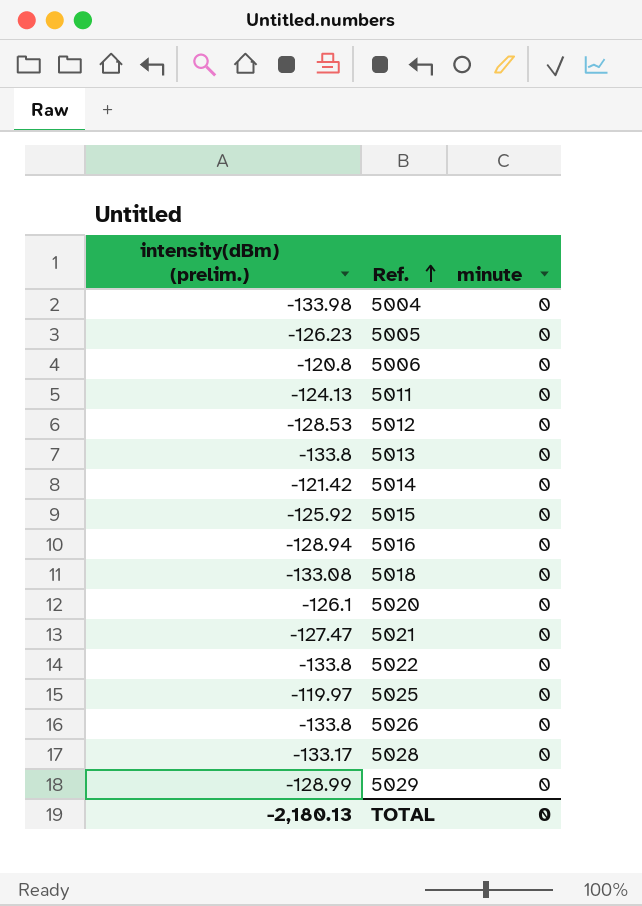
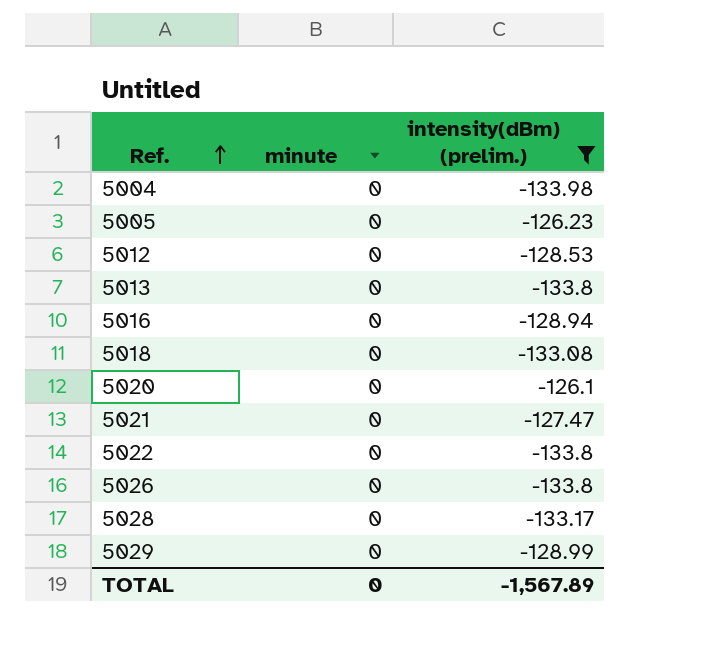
filter: none -> intensity(dBm) (prelim.) <= -126.1
column intensity(dBm) (prelim.) | position: 1 -> 3
TOTAL | intensity(dBm) (prelim.): -2,180.13 -> -1,567.89

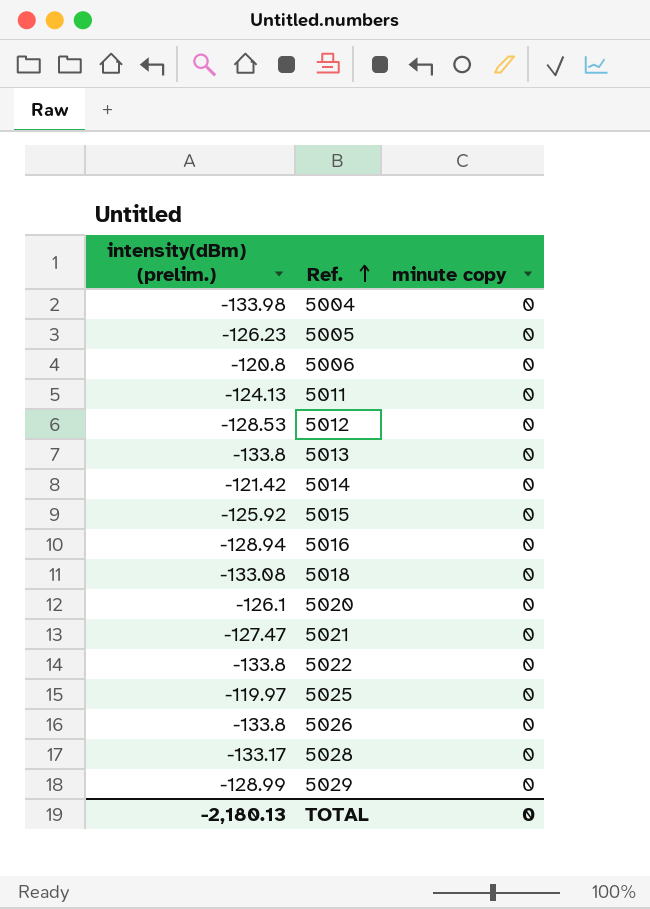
filter: intensity(dBm) (prelim.) <= -126.1 -> none
column intensity(dBm) (prelim.) | position: 3 -> 1
column name: minute -> minute copy
TOTAL | intensity(dBm) (prelim.): -1,567.89 -> -2,180.13

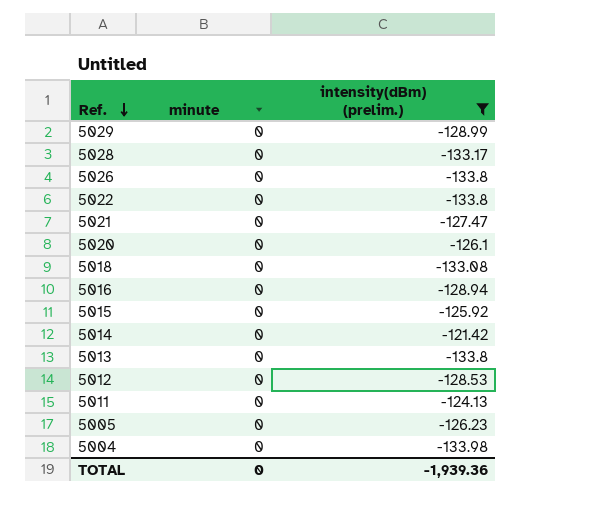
filter: none -> intensity(dBm) (prelim.) <= -121.42
row order: Ref. ascending -> Ref. descending
column name: minute copy -> minute
column intensity(dBm) (prelim.) | position: 1 -> 3
TOTAL | intensity(dBm) (prelim.): -2,180.13 -> -1,939.36

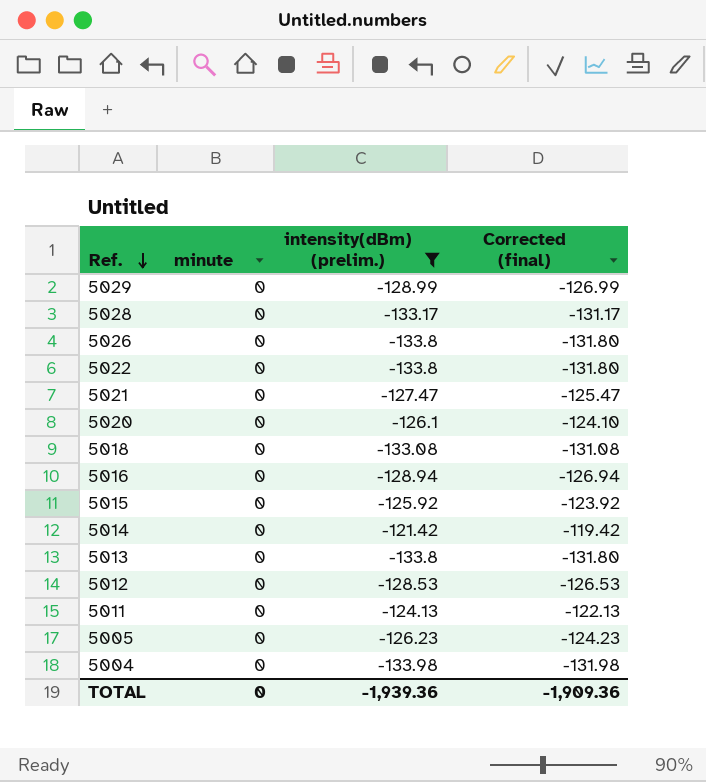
column Corrected (final) | formula: none -> [intensity(dBm) (prelim.)] + 2

